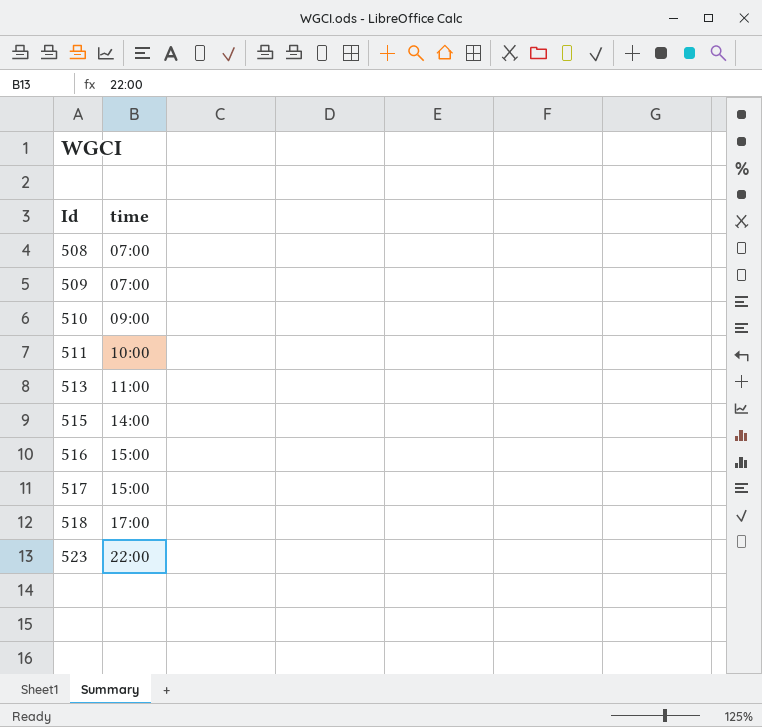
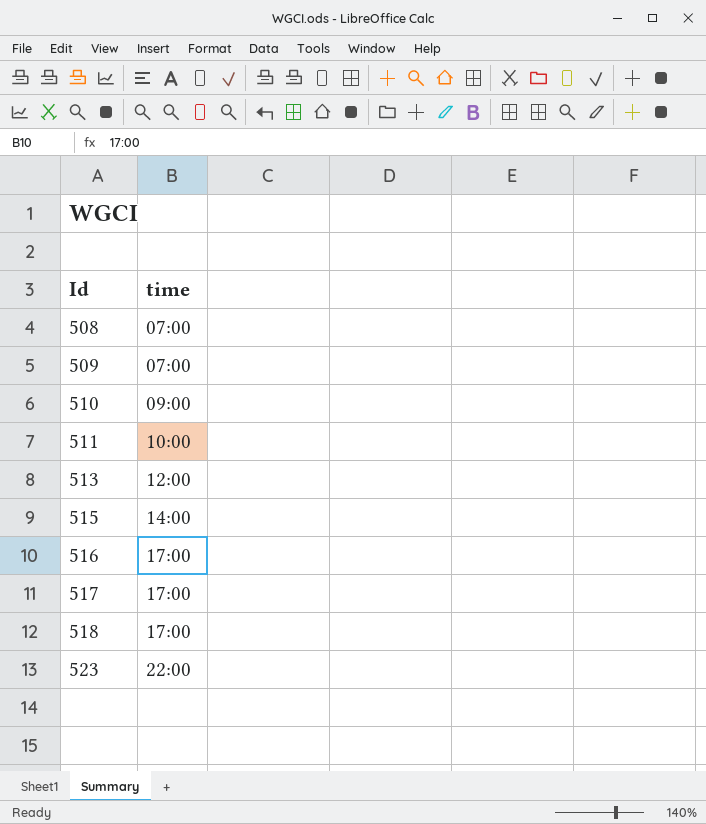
513 | time: 11:00 -> 12:00
516 | time: 15:00 -> 17:00
517 | time: 15:00 -> 17:00

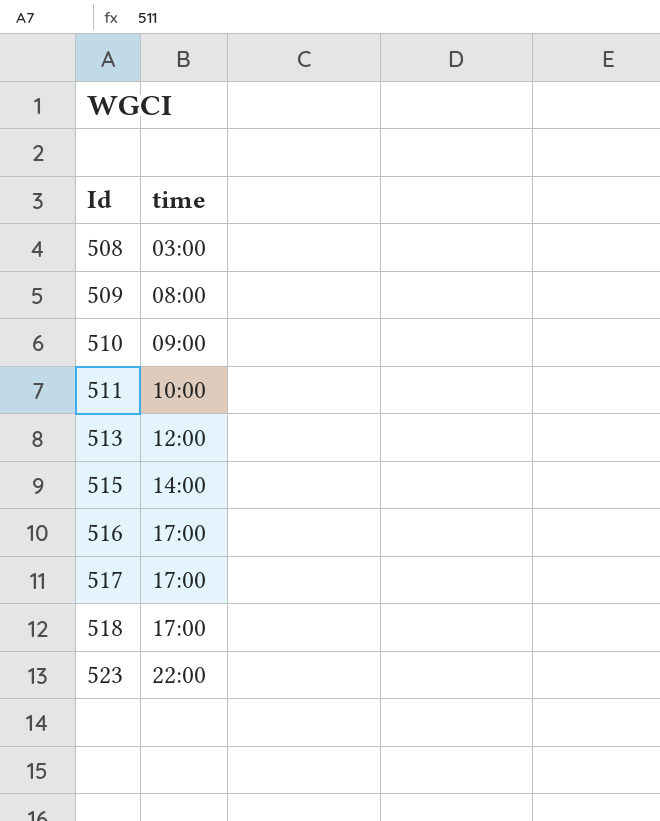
508 | time: 07:00 -> 03:00
509 | time: 07:00 -> 08:00

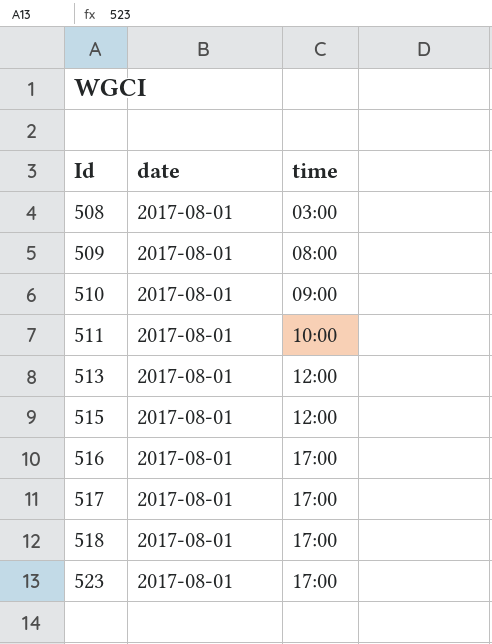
column date | position: none -> 2
515 | time: 14:00 -> 12:00
523 | time: 22:00 -> 17:00

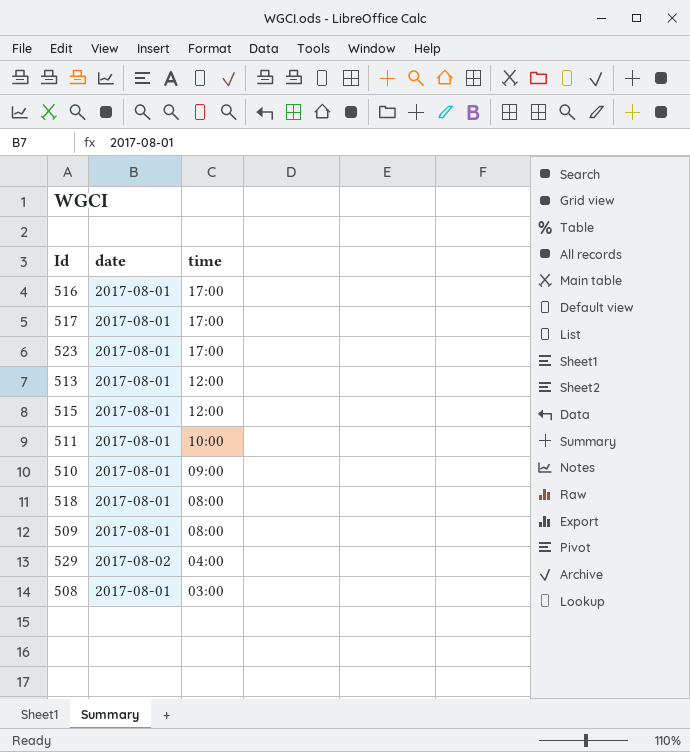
row order: Id ascending -> time descending
518 | time: 17:00 -> 08:00
row 529: none -> 2017-08-02 | 04:00

